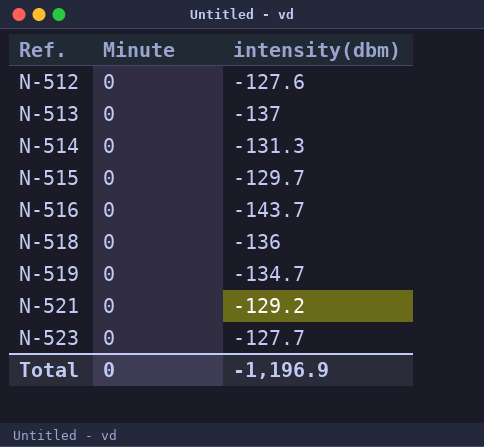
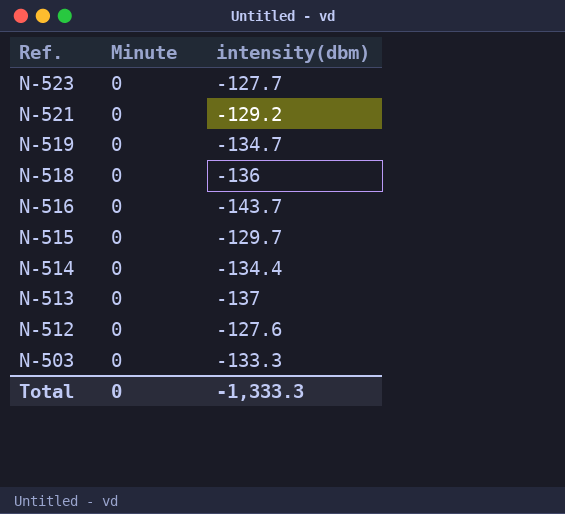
row order: Ref. ascending -> Ref. descending
N-514 | intensity(dbm): -131.3 -> -134.4
row N-503: none -> 0 | -133.3
Total | intensity(dbm): -1,196.9 -> -1,333.3

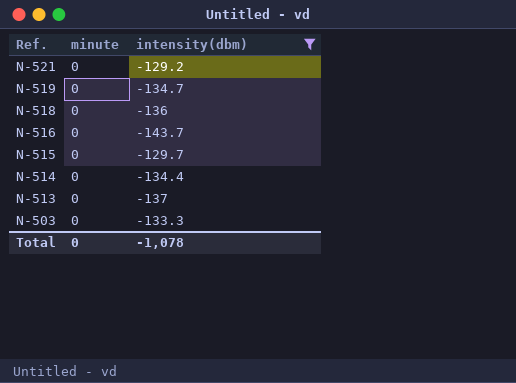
filter: none -> intensity(dbm) <= -129.2
column name: Minute -> minute
Total | intensity(dbm): -1,333.3 -> -1,078

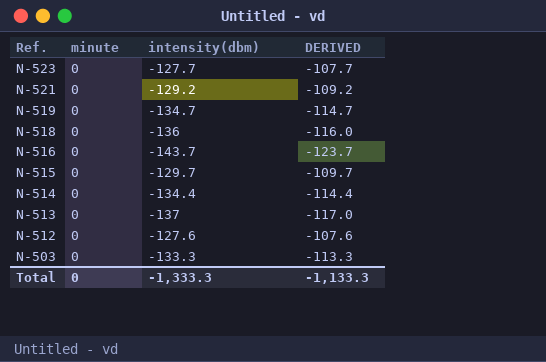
filter: intensity(dbm) <= -129.2 -> none
column DERIVED | formula: none -> [intensity(dbm)] + 20
Total | intensity(dbm): -1,078 -> -1,333.3

